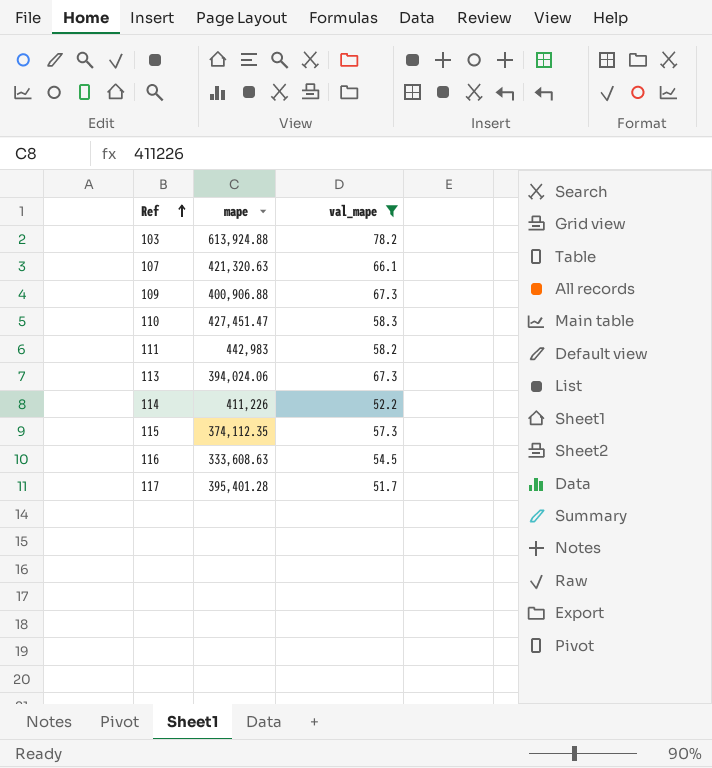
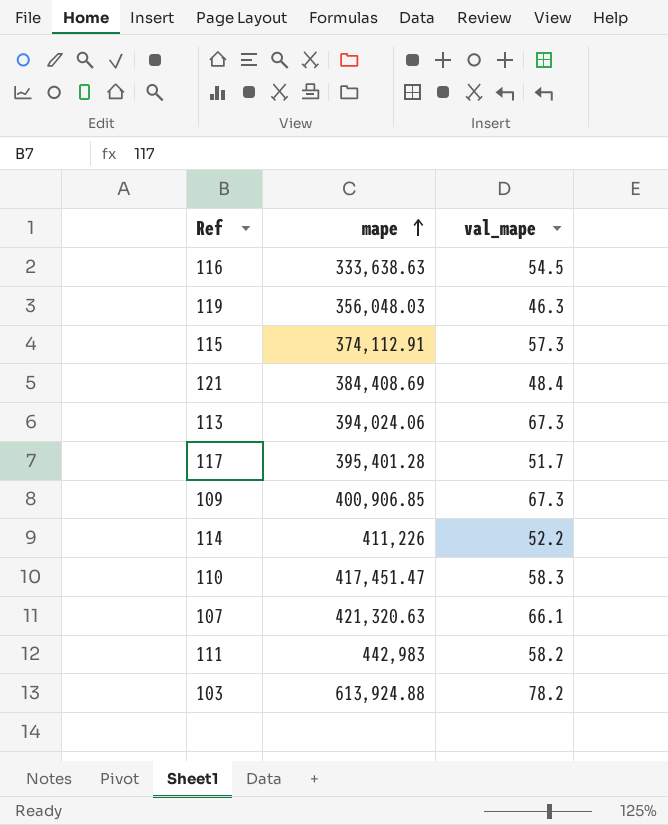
filter: val_mape >= 51.7 -> none
row order: Ref ascending -> mape ascending
116 | mape: 333,608.63 -> 333,638.63
115 | mape: 374,112.35 -> 374,112.91
109 | mape: 400,906.88 -> 400,906.85
110 | mape: 427,451.47 -> 417,451.47

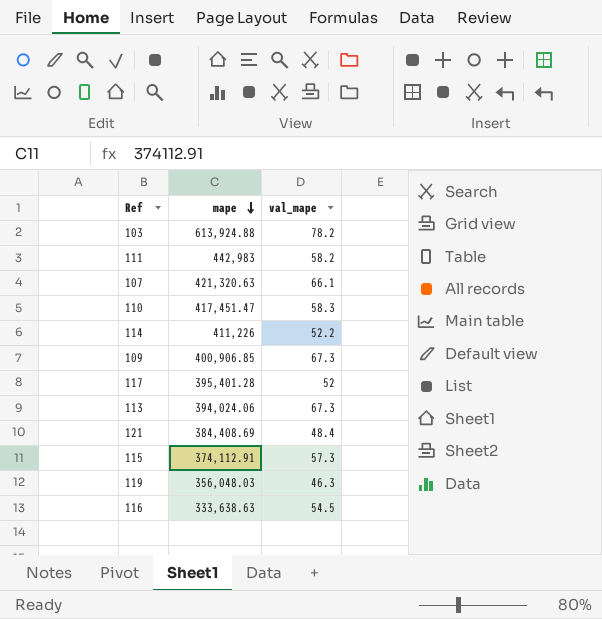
row order: mape ascending -> mape descending
117 | val_mape: 51.7 -> 52

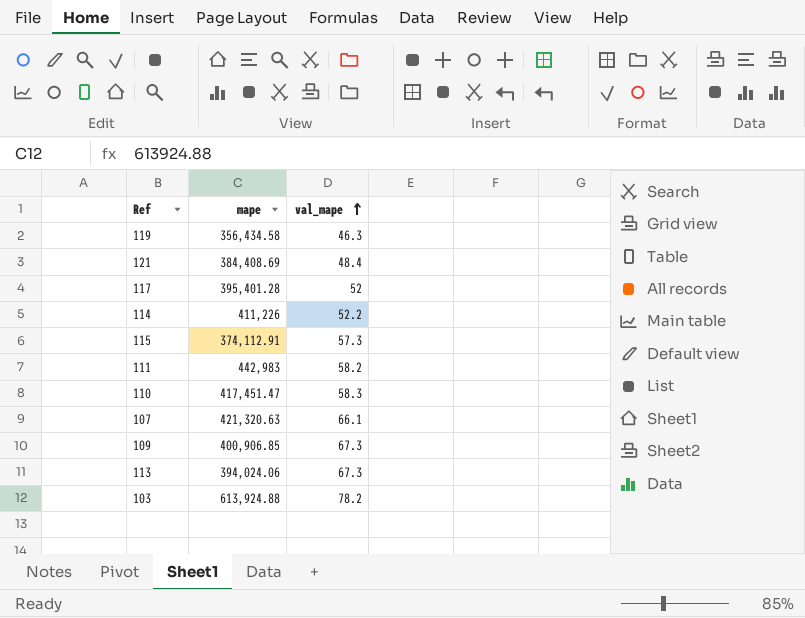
row order: mape descending -> val_mape ascending
row 116: 333,638.63 | 54.5 -> none
119 | mape: 356,048.03 -> 356,434.58

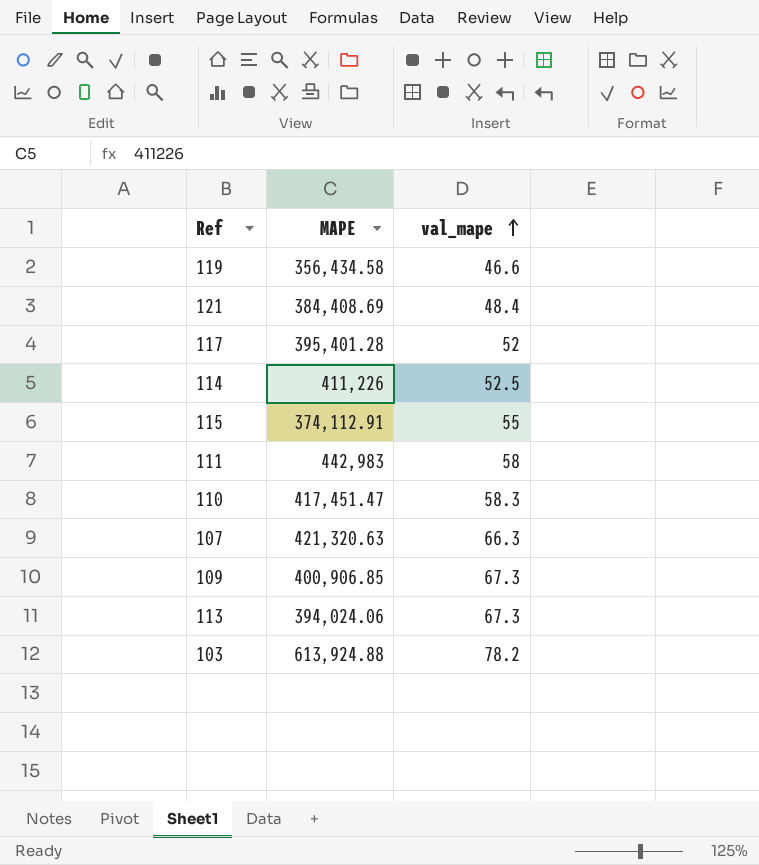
column name: mape -> MAPE
119 | val_mape: 46.3 -> 46.6
114 | val_mape: 52.2 -> 52.5
115 | val_mape: 57.3 -> 55
111 | val_mape: 58.2 -> 58
107 | val_mape: 66.1 -> 66.3

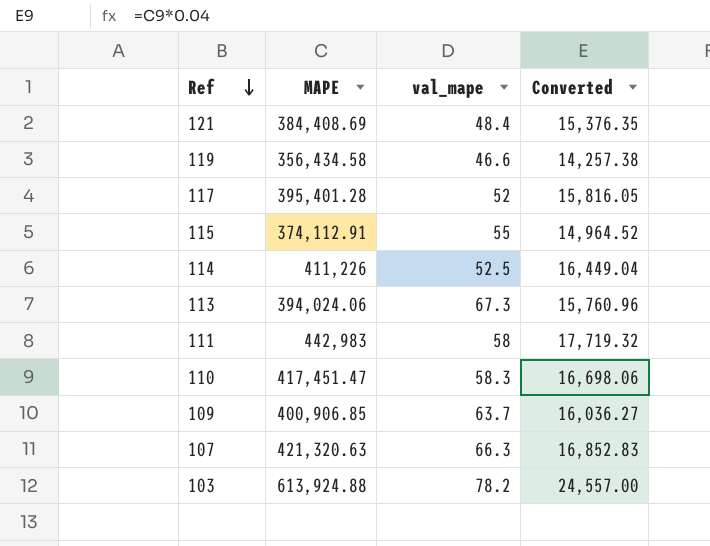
row order: val_mape ascending -> Ref descending
column Converted | formula: none -> [MAPE] * 0.04
109 | val_mape: 67.3 -> 63.7

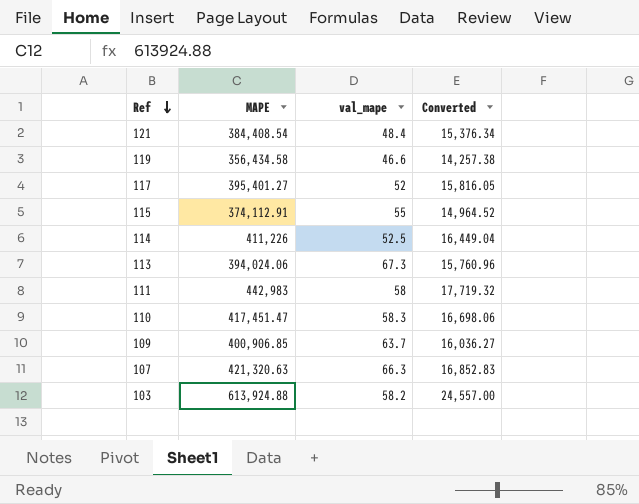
121 | MAPE: 384,408.69 -> 384,408.54
121 | Converted: 15,376.35 -> 15,376.34
117 | MAPE: 395,401.28 -> 395,401.27
103 | val_mape: 78.2 -> 58.2

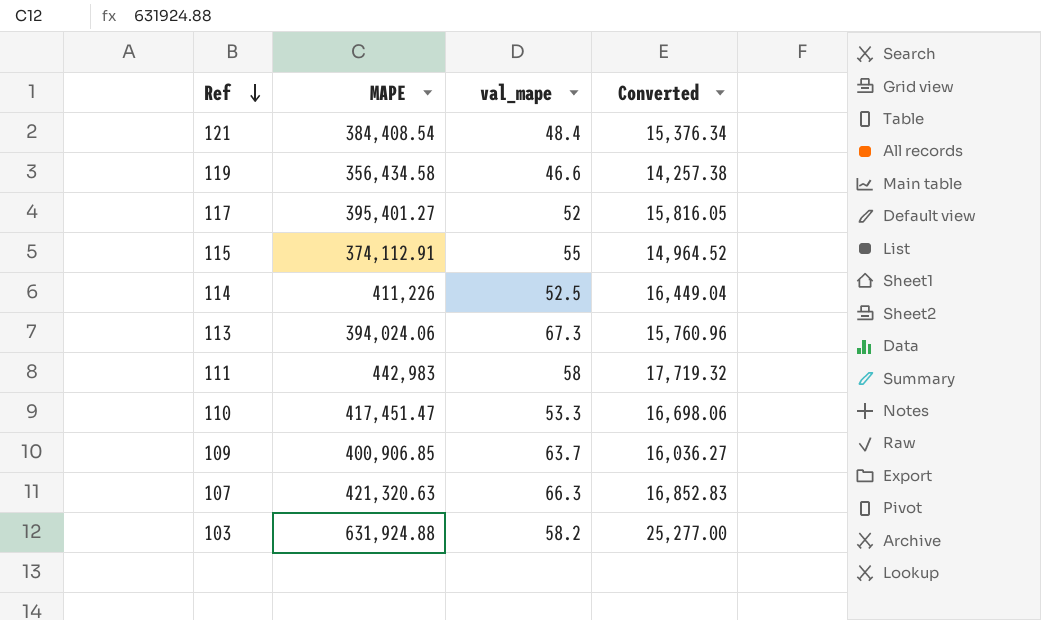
110 | val_mape: 58.3 -> 53.3
103 | MAPE: 613,924.88 -> 631,924.88
103 | Converted: 24,557.00 -> 25,277.00

